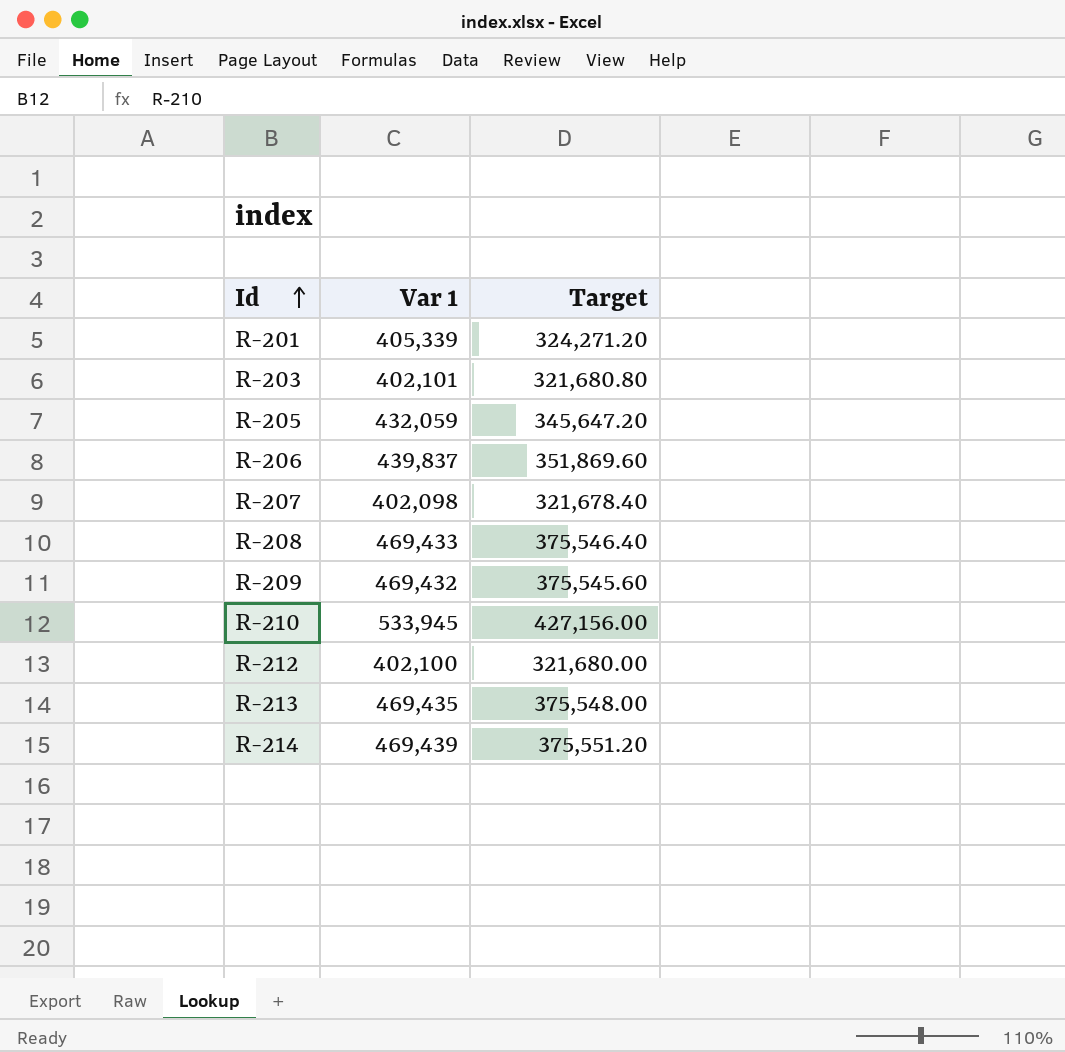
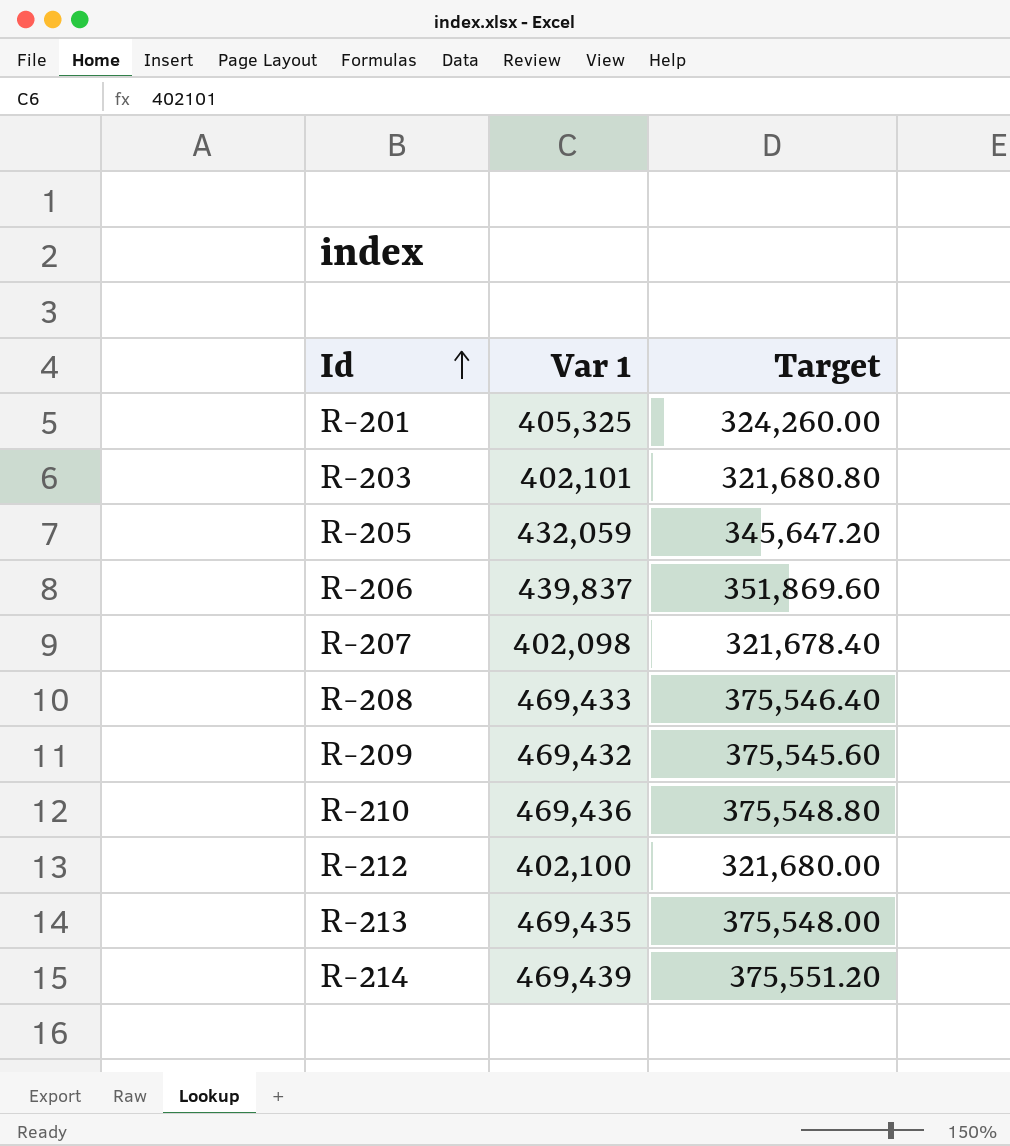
R-201 | Var 1: 405,339 -> 405,325
R-201 | Target: 324,271.20 -> 324,260.00
R-210 | Var 1: 533,945 -> 469,436
R-210 | Target: 427,156.00 -> 375,548.80

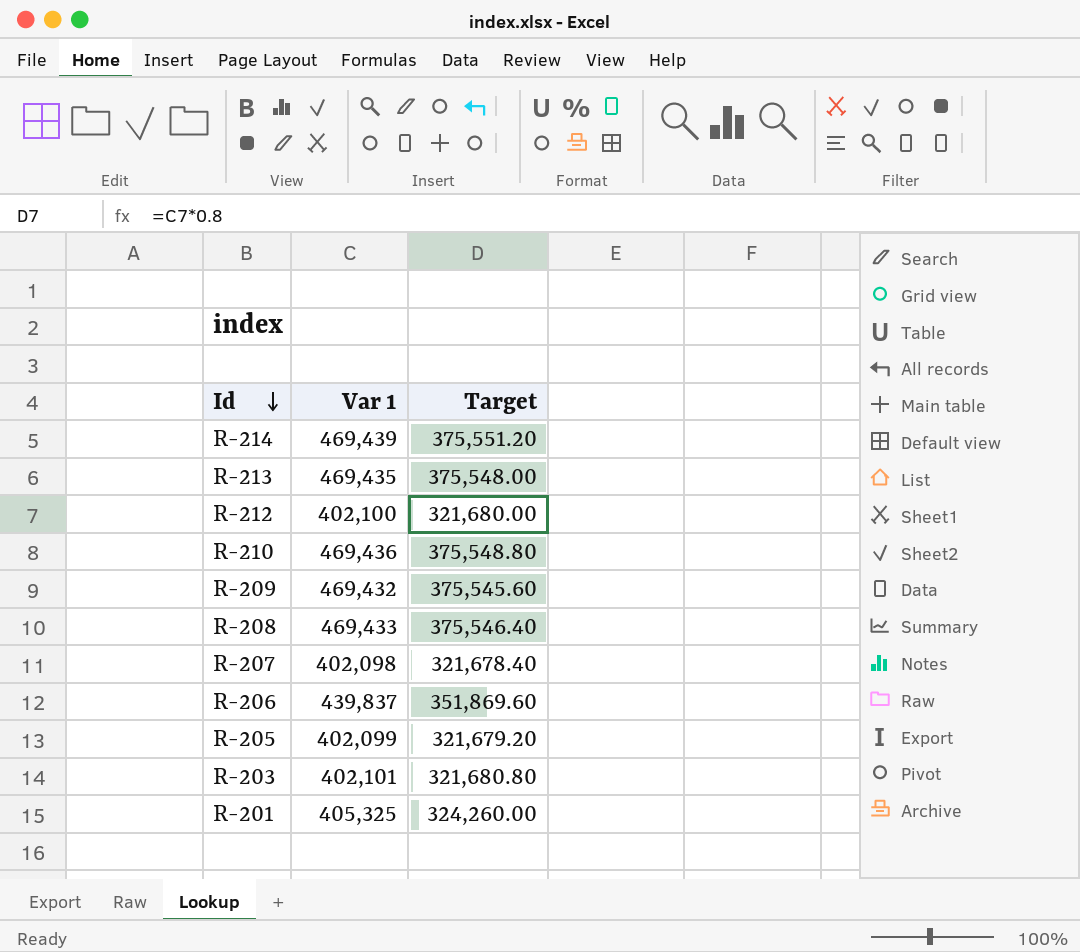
row order: Id ascending -> Id descending
R-205 | Var 1: 432,059 -> 402,099
R-205 | Target: 345,647.20 -> 321,679.20

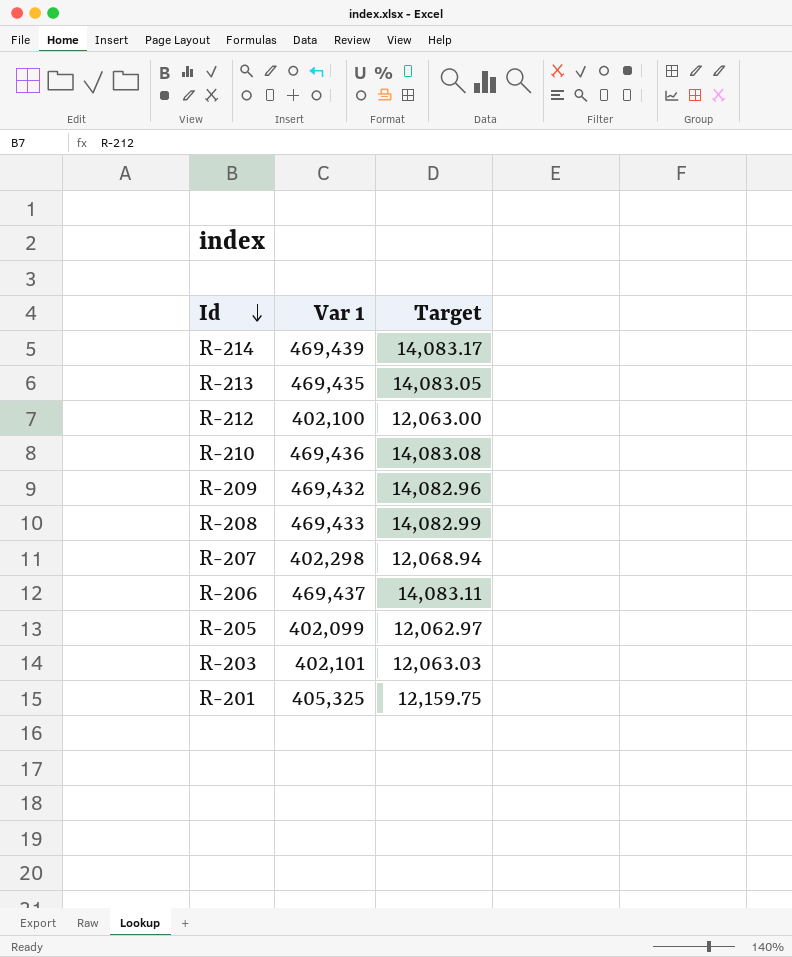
column Target | formula: [Var 1] * 0.8 -> [Var 1] * 0.03
R-207 | Var 1: 402,098 -> 402,298
R-206 | Var 1: 439,837 -> 469,437

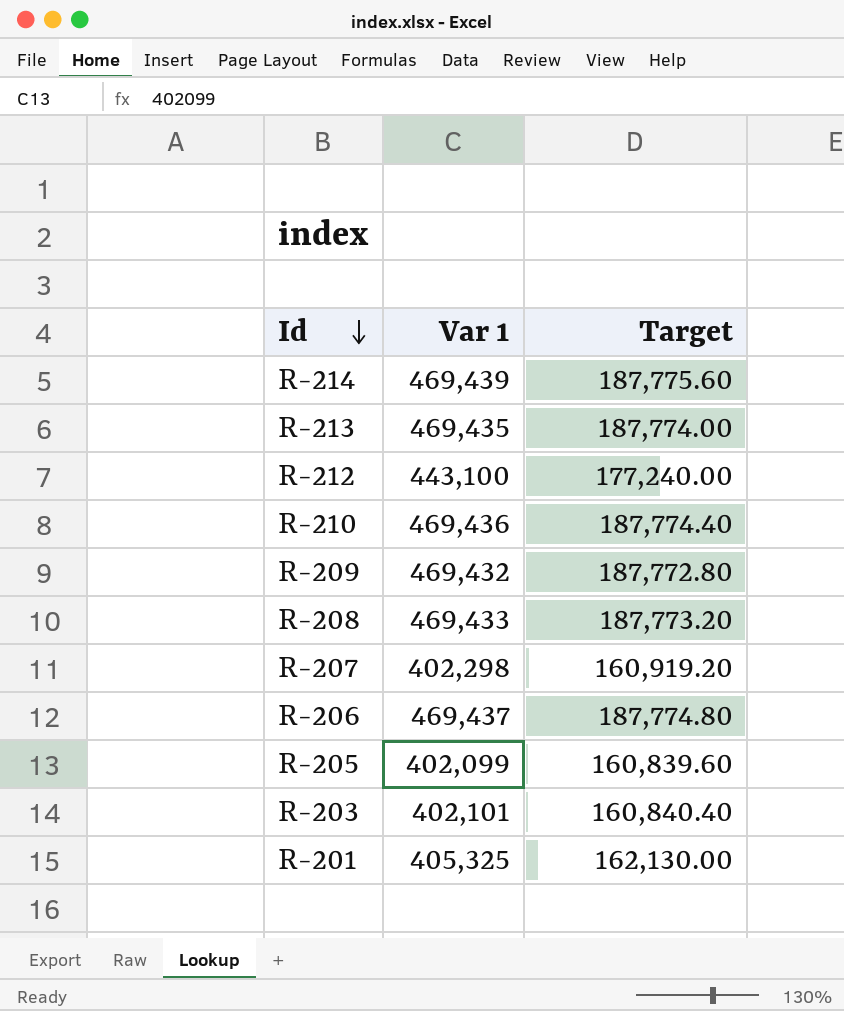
column Target | formula: [Var 1] * 0.03 -> [Var 1] * 0.4
R-212 | Var 1: 402,100 -> 443,100

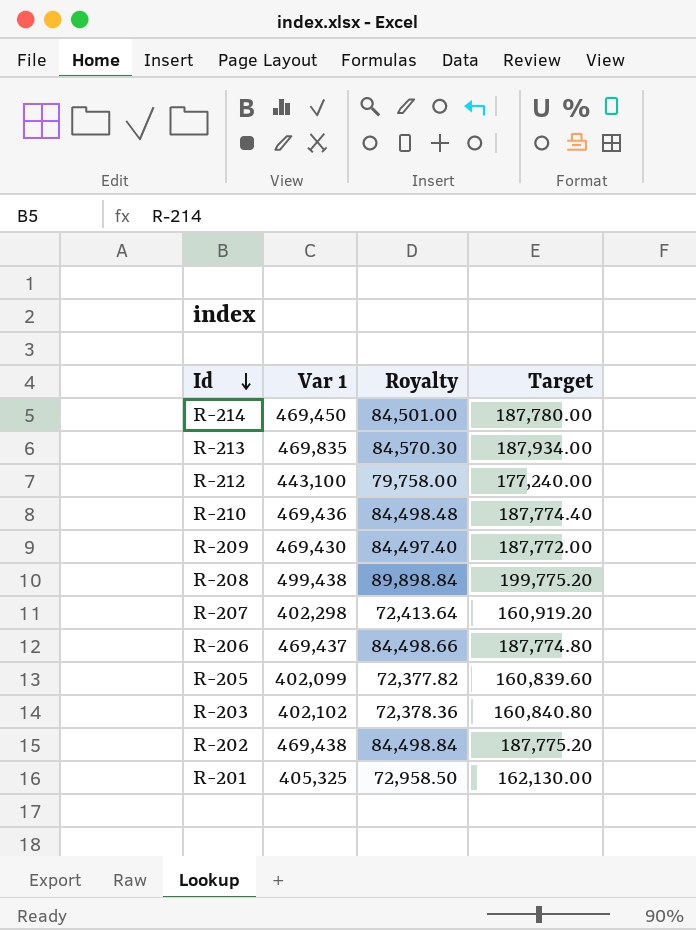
column Royalty | formula: none -> [Var 1] * 0.18
R-214 | Var 1: 469,439 -> 469,450
R-214 | Target: 187,775.60 -> 187,780.00
R-213 | Var 1: 469,435 -> 469,835
R-213 | Target: 187,774.00 -> 187,934.00
R-209 | Var 1: 469,432 -> 469,430
R-209 | Target: 187,772.80 -> 187,772.00
R-208 | Var 1: 469,433 -> 499,438
R-208 | Target: 187,773.20 -> 199,775.20
R-203 | Var 1: 402,101 -> 402,102
R-203 | Target: 160,840.40 -> 160,840.80
row R-202: none -> 469,438 | 84,498.84 | 187,775.20

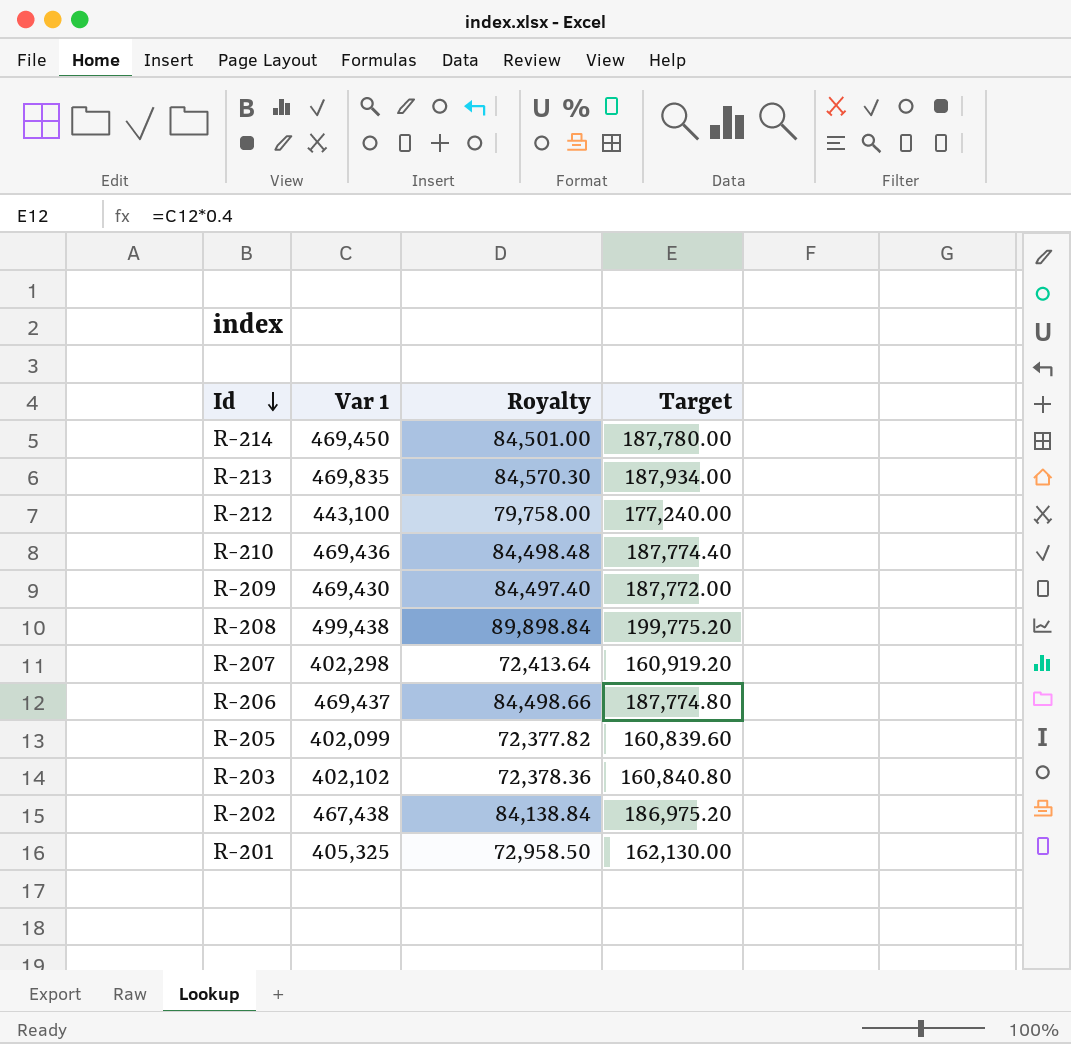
R-202 | Var 1: 469,438 -> 467,438
R-202 | Royalty: 84,498.84 -> 84,138.84
R-202 | Target: 187,775.20 -> 186,975.20

